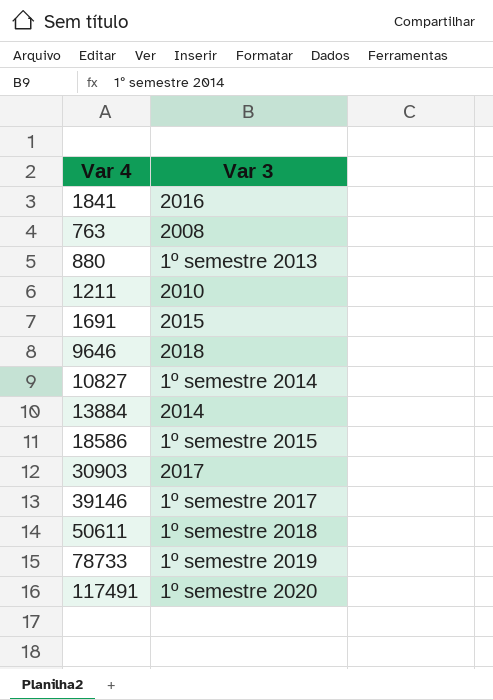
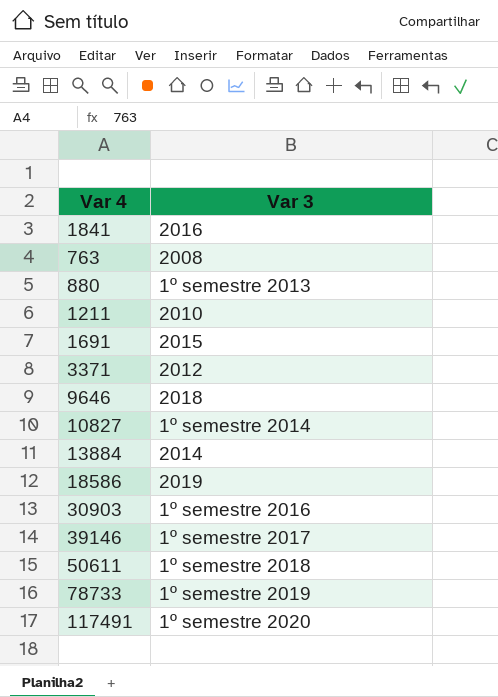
row 3371: none -> 2012
18586 | Var 3: 1º semestre 2015 -> 2019
30903 | Var 3: 2017 -> 1º semestre 2016

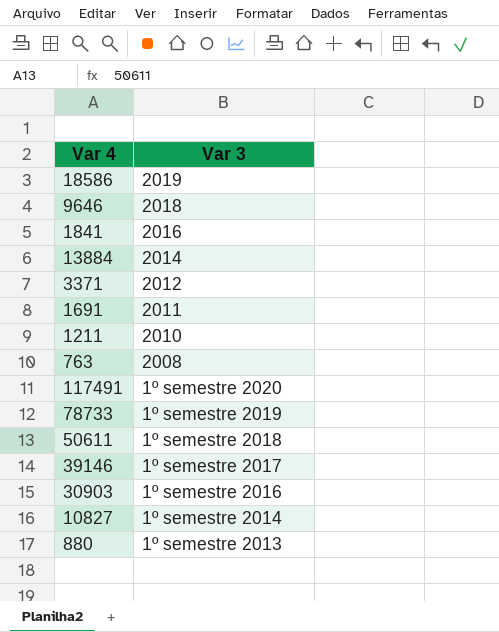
row order: none -> Var 3 descending
1691 | Var 3: 2015 -> 2011

